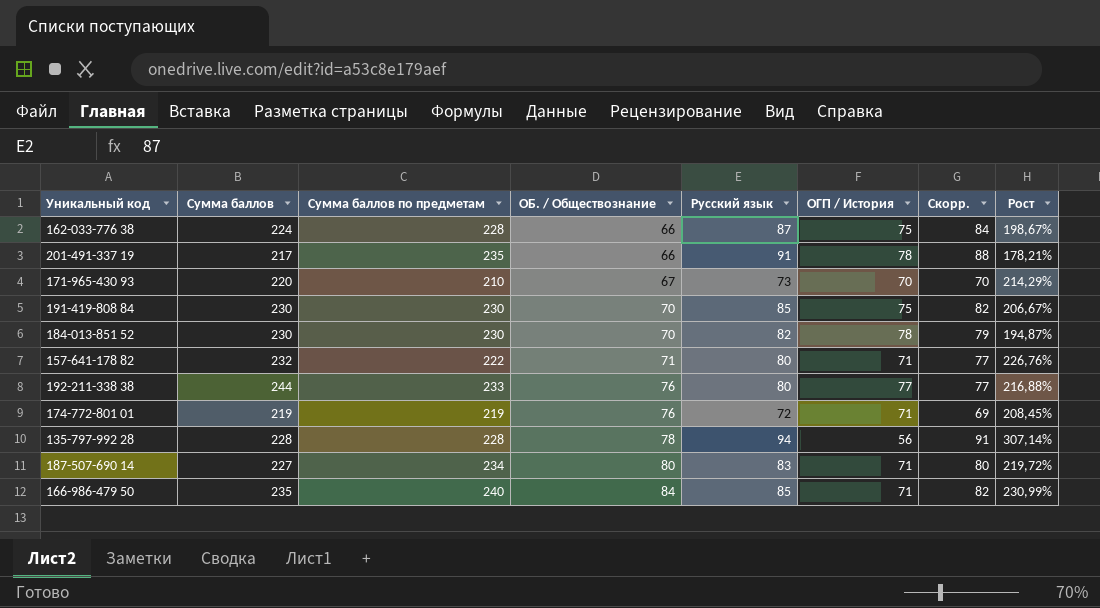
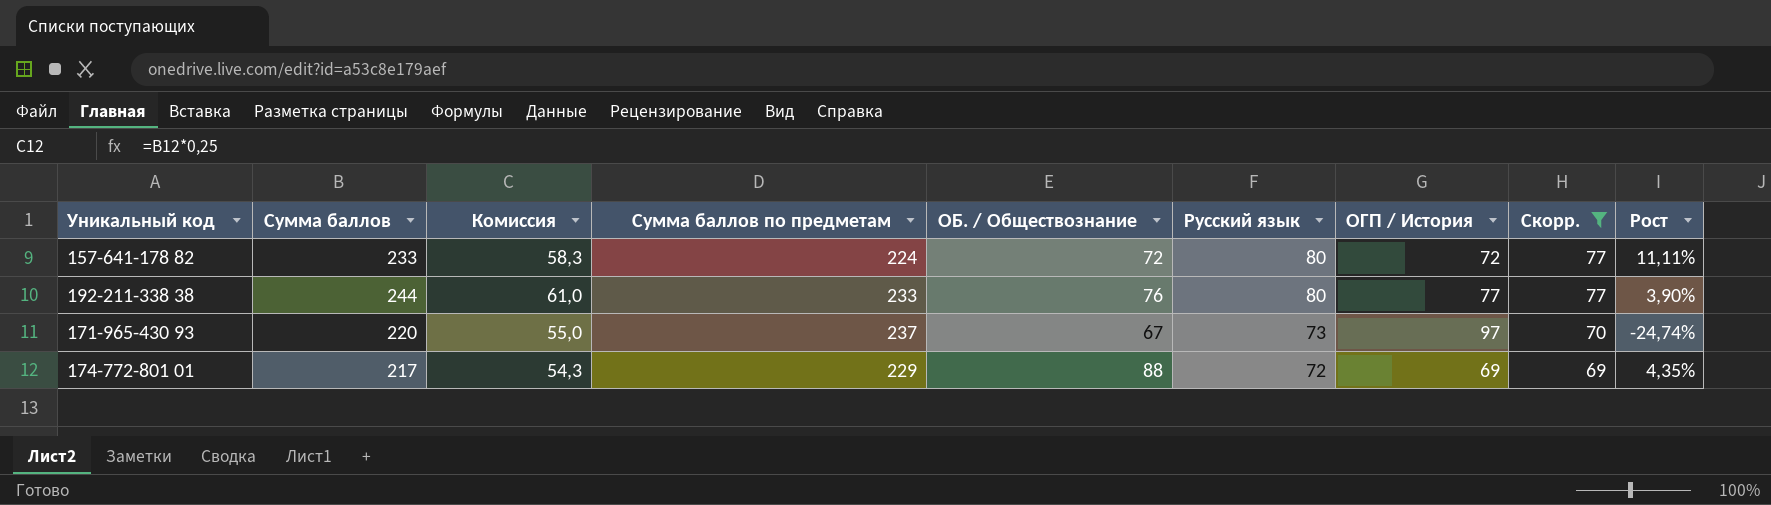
filter: none -> Скорр. <= 77
row order: ОБ. / Обществознание ascending -> Русский язык descending
column Комиссия | formula: none -> [Сумма баллов] * 0,25
column Рост | formula: ([Сумма баллов] - [ОГП / История]) / [ОГП / История] -> ([Русский язык] - [ОГП / История]) / [ОГП / История]
157-641-178 82 | Сумма баллов: 232 -> 233
157-641-178 82 | Сумма баллов по предметам: 222 -> 224
157-641-178 82 | ОБ. / Обществознание: 71 -> 72
157-641-178 82 | ОГП / История: 71 -> 72
171-965-430 93 | Сумма баллов по предметам: 210 -> 237
171-965-430 93 | ОГП / История: 70 -> 97
174-772-801 01 | Сумма баллов: 219 -> 217
174-772-801 01 | Сумма баллов по предметам: 219 -> 229
174-772-801 01 | ОБ. / Обществознание: 76 -> 88
174-772-801 01 | ОГП / История: 71 -> 69

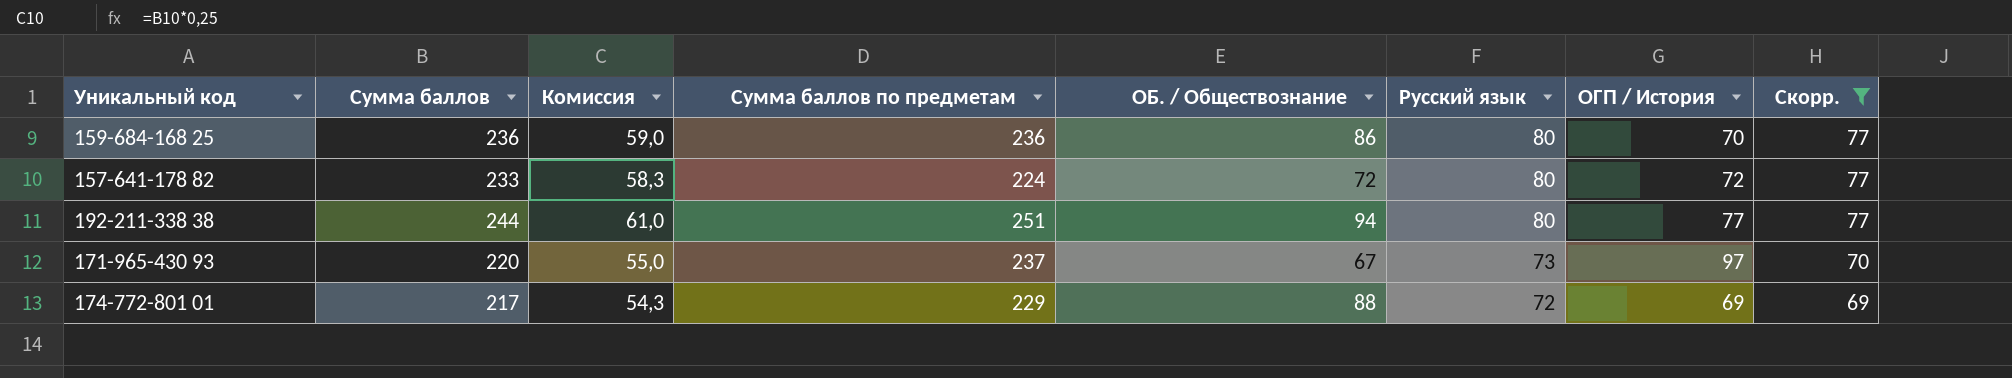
column Рост | formula: ([Русский язык] - [ОГП / История]) / [ОГП / История] -> none
row 159-684-168 25: none -> 236 | 59,0 | 236 | 86 | 80 | 70 | 77
192-211-338 38 | Сумма баллов по предметам: 233 -> 251
192-211-338 38 | ОБ. / Обществознание: 76 -> 94

